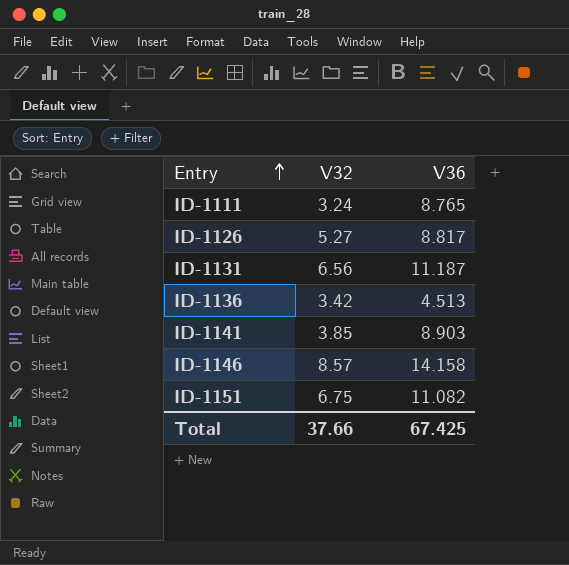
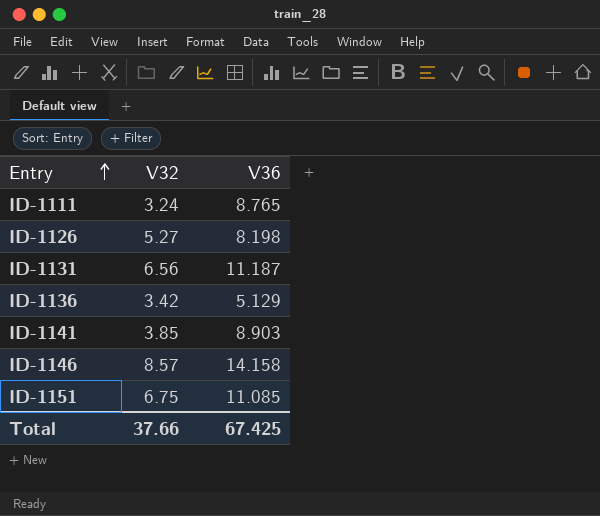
ID-1126 | V36: 8.817 -> 8.198
ID-1136 | V36: 4.513 -> 5.129
ID-1151 | V36: 11.082 -> 11.085

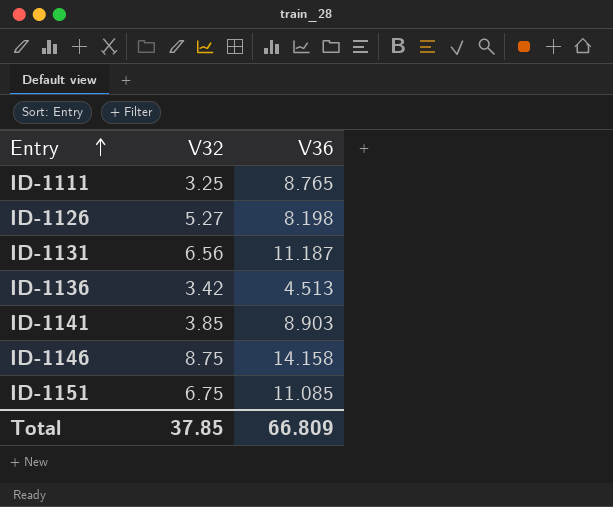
ID-1111 | V32: 3.24 -> 3.25
ID-1136 | V36: 5.129 -> 4.513
ID-1146 | V32: 8.57 -> 8.75
Total | V32: 37.66 -> 37.85
Total | V36: 67.425 -> 66.809

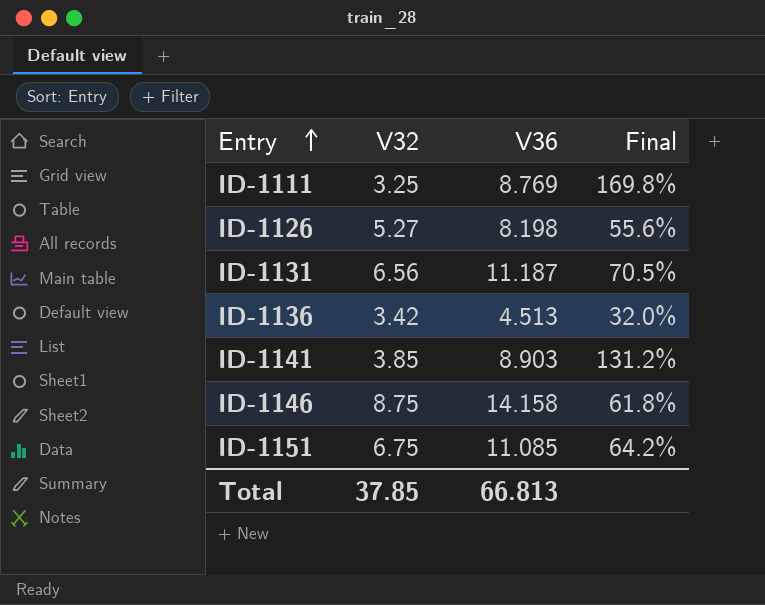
column Final | formula: none -> ([V36] - [V32]) / [V32]
ID-1111 | V36: 8.765 -> 8.769
Total | V36: 66.809 -> 66.813

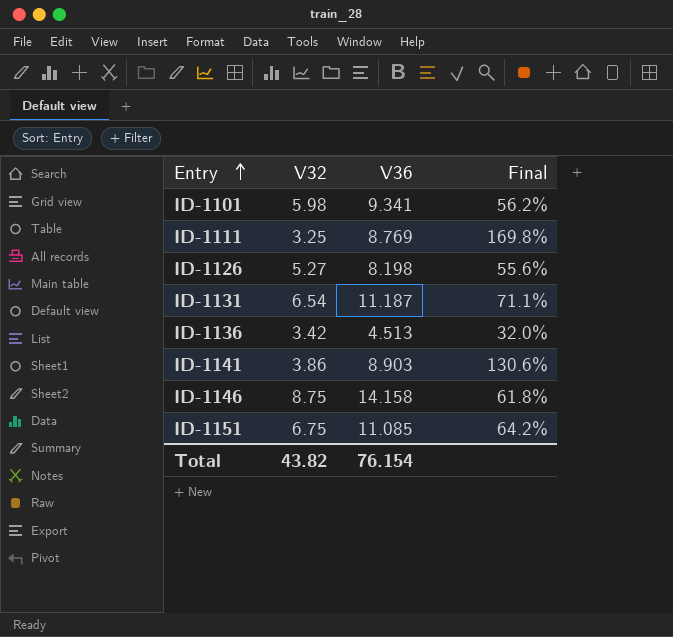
row ID-1101: none -> 5.98 | 9.341 | 56.2%
ID-1131 | V32: 6.56 -> 6.54
ID-1131 | Final: 70.5% -> 71.1%
ID-1141 | V32: 3.85 -> 3.86
ID-1141 | Final: 131.2% -> 130.6%
Total | V32: 37.85 -> 43.82
Total | V36: 66.813 -> 76.154

